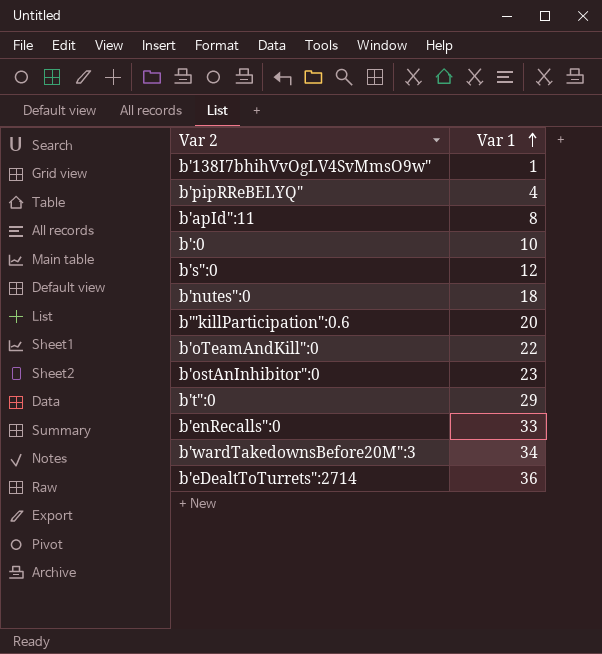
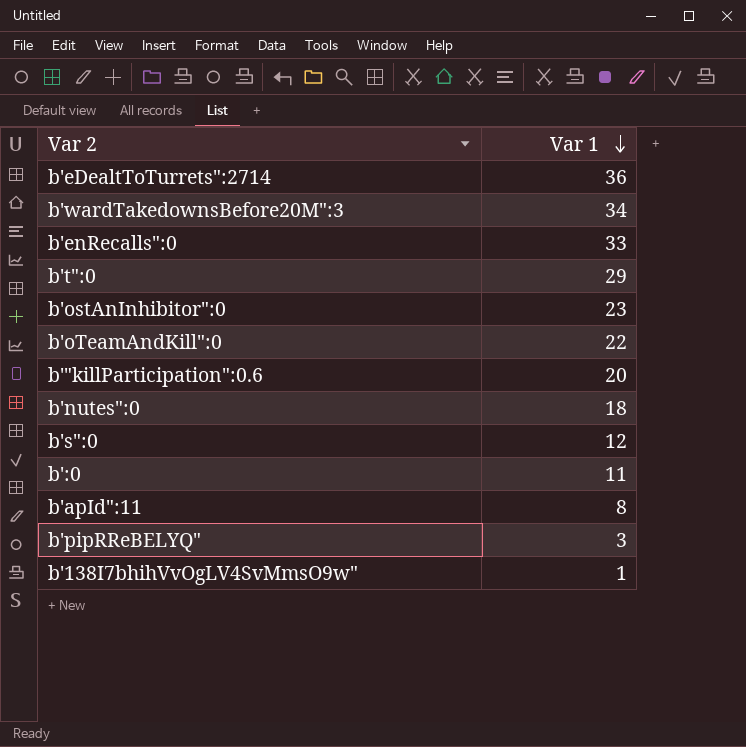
row order: Var 1 ascending -> Var 1 descending
b':0 | Var 1: 10 -> 11
b'pipRReBELYQ" | Var 1: 4 -> 3

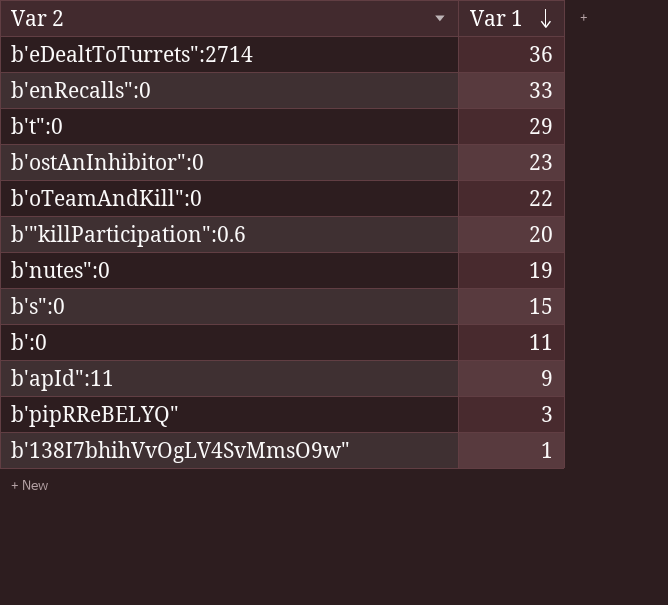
row b'wardTakedownsBefore20M":3: 34 -> none
b'nutes":0 | Var 1: 18 -> 19
b's":0 | Var 1: 12 -> 15
b'apId":11 | Var 1: 8 -> 9

